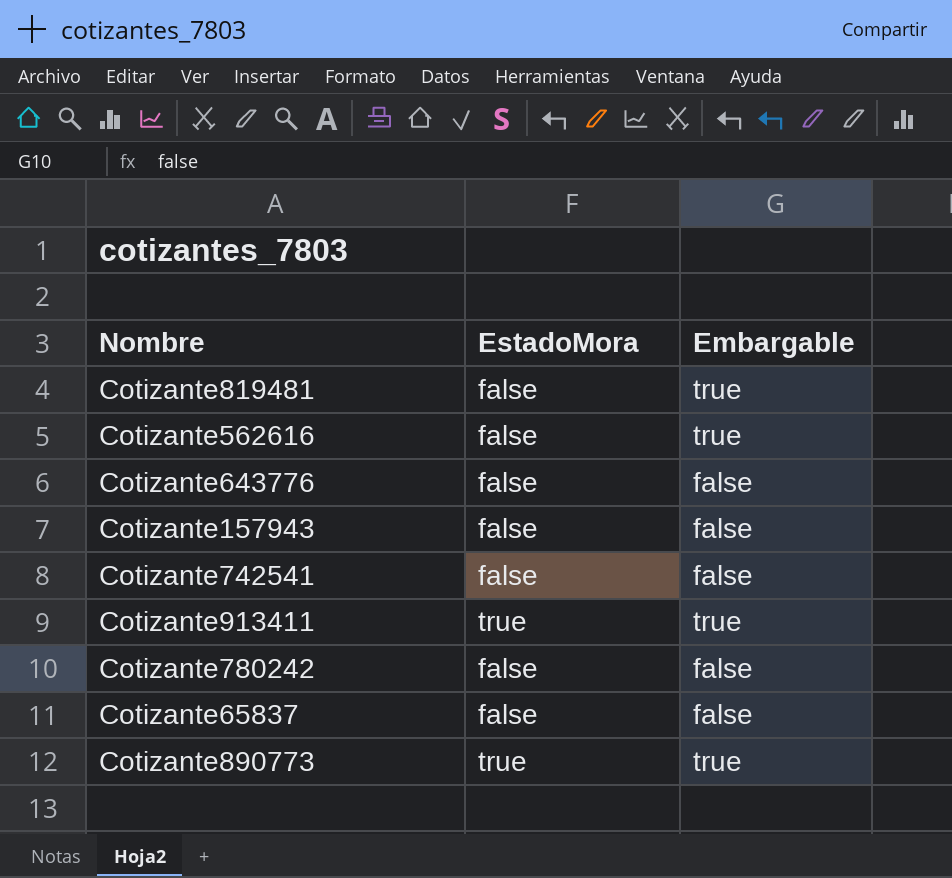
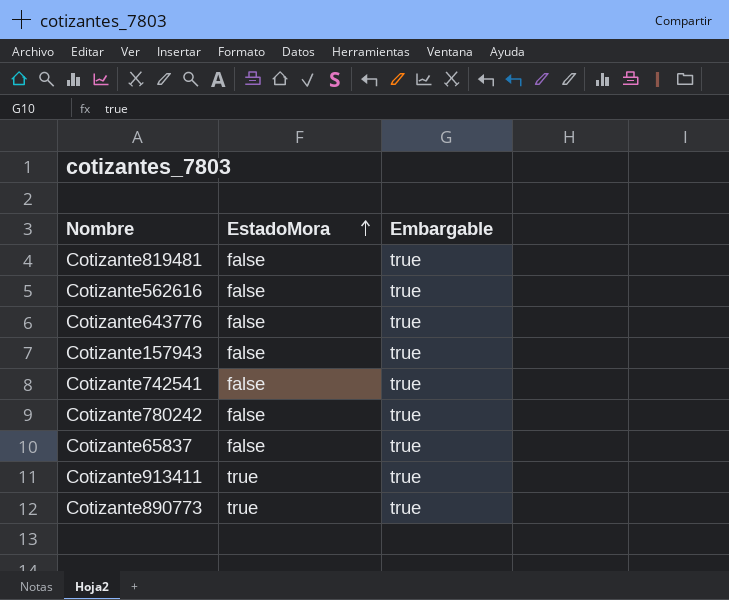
row order: none -> EstadoMora ascending
Cotizante643776 | Embargable: false -> true
Cotizante157943 | Embargable: false -> true
Cotizante742541 | Embargable: false -> true
Cotizante780242 | Embargable: false -> true
Cotizante65837 | Embargable: false -> true

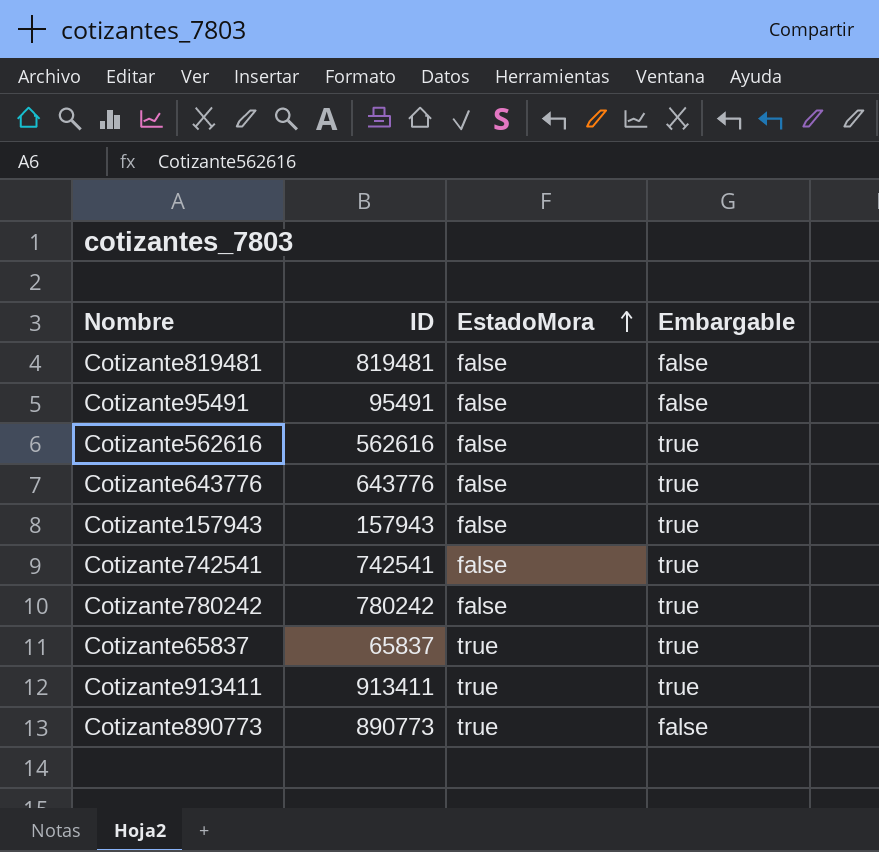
column ID | position: none -> 2
Cotizante819481 | Embargable: true -> false
row Cotizante95491: none -> 95491 | false | false
Cotizante65837 | EstadoMora: false -> true
Cotizante890773 | Embargable: true -> false

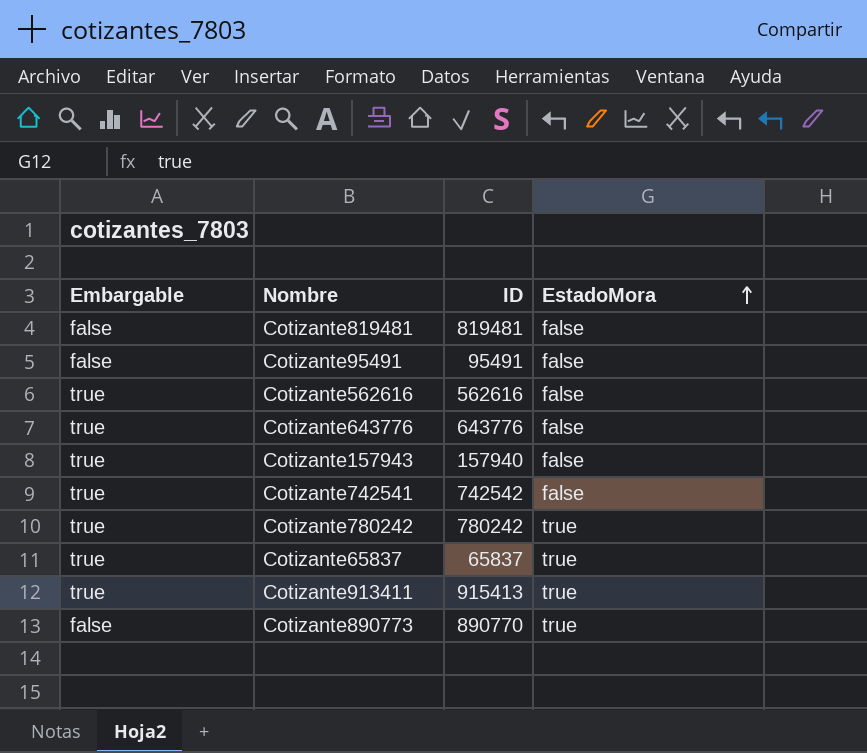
column Embargable | position: 4 -> 1
Cotizante157943 | ID: 157943 -> 157940
Cotizante742541 | ID: 742541 -> 742542
Cotizante780242 | EstadoMora: false -> true
Cotizante913411 | ID: 913411 -> 915413
Cotizante890773 | ID: 890773 -> 890770

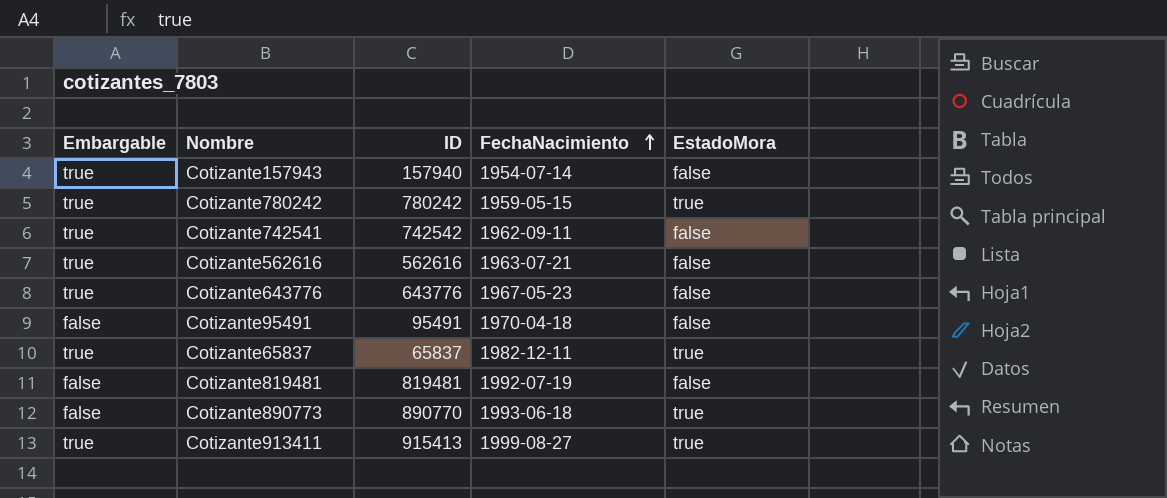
row order: EstadoMora ascending -> FechaNacimiento ascending
column FechaNacimiento | position: none -> 4

